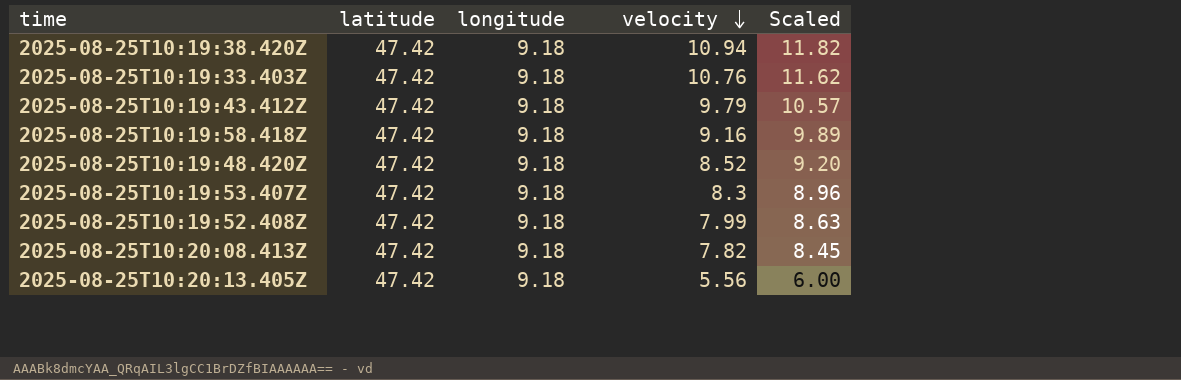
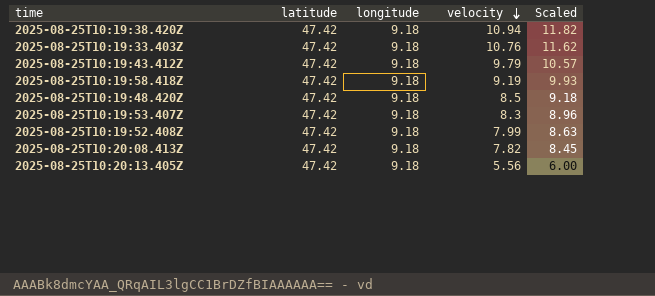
2025-08-25T10:19:58.418Z | velocity: 9.16 -> 9.19
2025-08-25T10:19:58.418Z | Scaled: 9.89 -> 9.93
2025-08-25T10:19:48.420Z | velocity: 8.52 -> 8.5
2025-08-25T10:19:48.420Z | Scaled: 9.20 -> 9.18

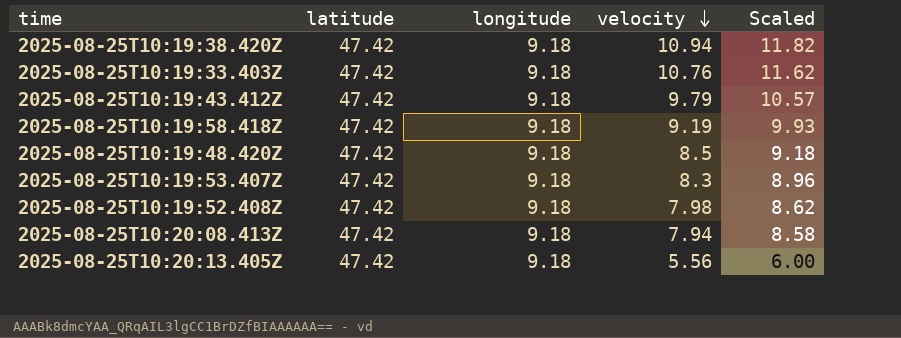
2025-08-25T10:19:52.408Z | velocity: 7.99 -> 7.98
2025-08-25T10:19:52.408Z | Scaled: 8.63 -> 8.62
2025-08-25T10:20:08.413Z | velocity: 7.82 -> 7.94
2025-08-25T10:20:08.413Z | Scaled: 8.45 -> 8.58

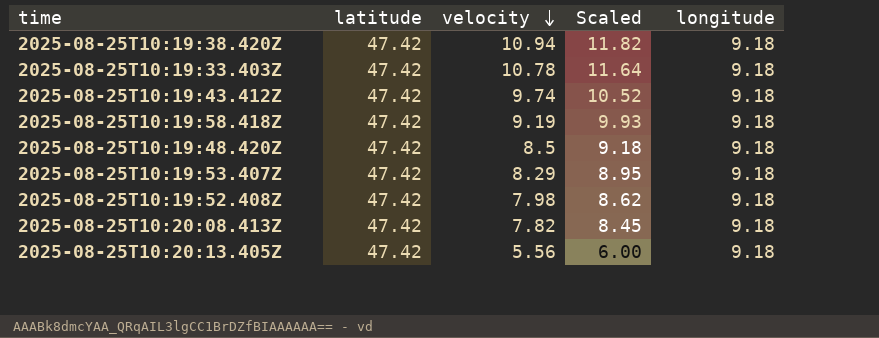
column longitude | position: 3 -> 5
2025-08-25T10:19:33.403Z | velocity: 10.76 -> 10.78
2025-08-25T10:19:33.403Z | Scaled: 11.62 -> 11.64
2025-08-25T10:19:43.412Z | velocity: 9.79 -> 9.74
2025-08-25T10:19:43.412Z | Scaled: 10.57 -> 10.52
2025-08-25T10:19:53.407Z | velocity: 8.3 -> 8.29
2025-08-25T10:19:53.407Z | Scaled: 8.96 -> 8.95
2025-08-25T10:20:08.413Z | velocity: 7.94 -> 7.82
2025-08-25T10:20:08.413Z | Scaled: 8.58 -> 8.45

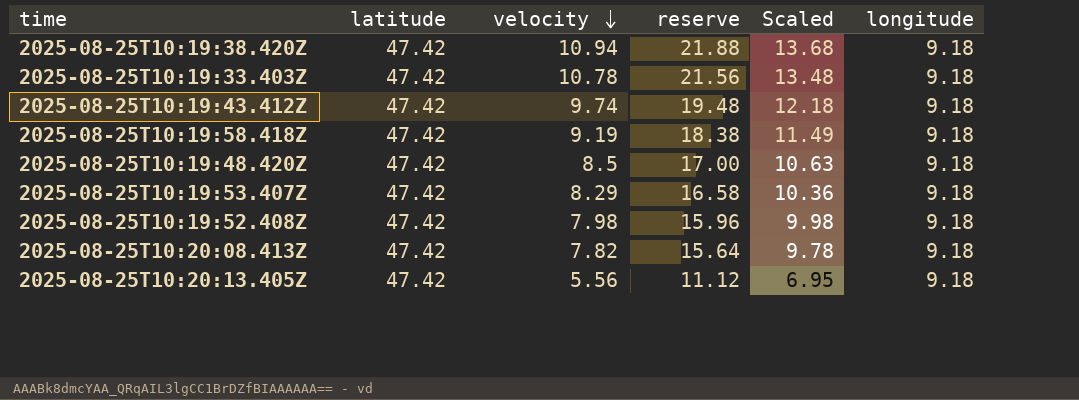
column reserve | formula: none -> [velocity] * 2
column Scaled | formula: [velocity] * 1.08 -> [velocity] * 1.25

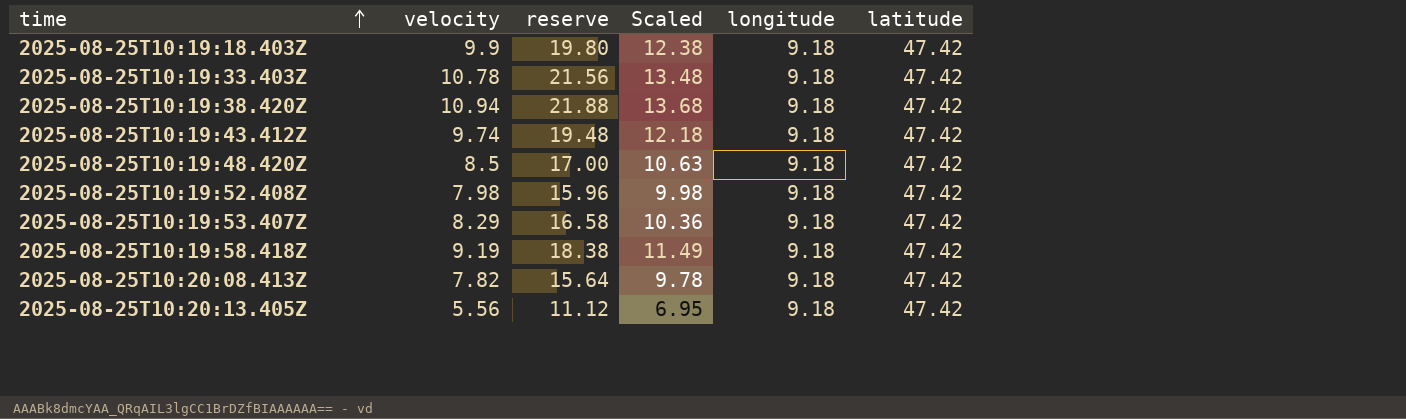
row order: velocity descending -> time ascending
column latitude | position: 2 -> 6
row 2025-08-25T10:19:18.403Z: none -> 9.9 | 19.80 | 12.38 | 9.18 | 47.42

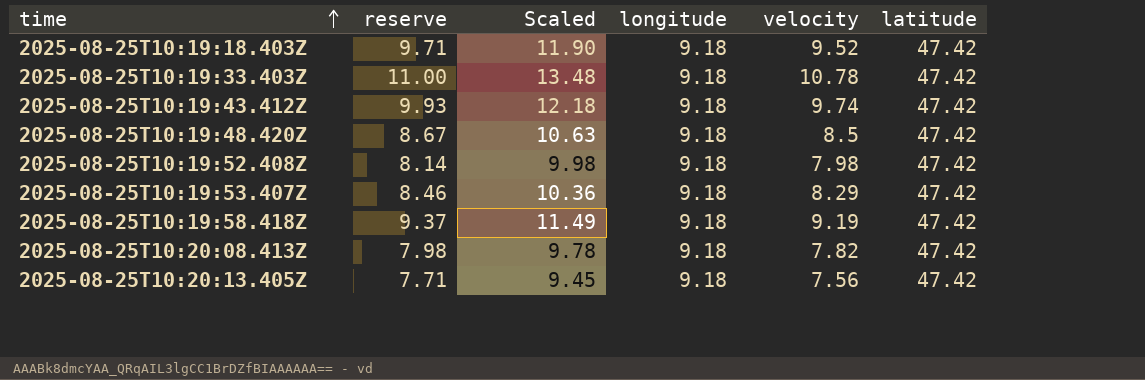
column reserve | formula: [velocity] * 2 -> [velocity] * 1.02
column velocity | position: 2 -> 5
row 2025-08-25T10:19:38.420Z: 10.94 | 21.88 | 13.68 | 9.18 | 47.42 -> none
2025-08-25T10:19:18.403Z | Scaled: 12.38 -> 11.90
2025-08-25T10:19:18.403Z | velocity: 9.9 -> 9.52
2025-08-25T10:20:13.405Z | Scaled: 6.95 -> 9.45
2025-08-25T10:20:13.405Z | velocity: 5.56 -> 7.56

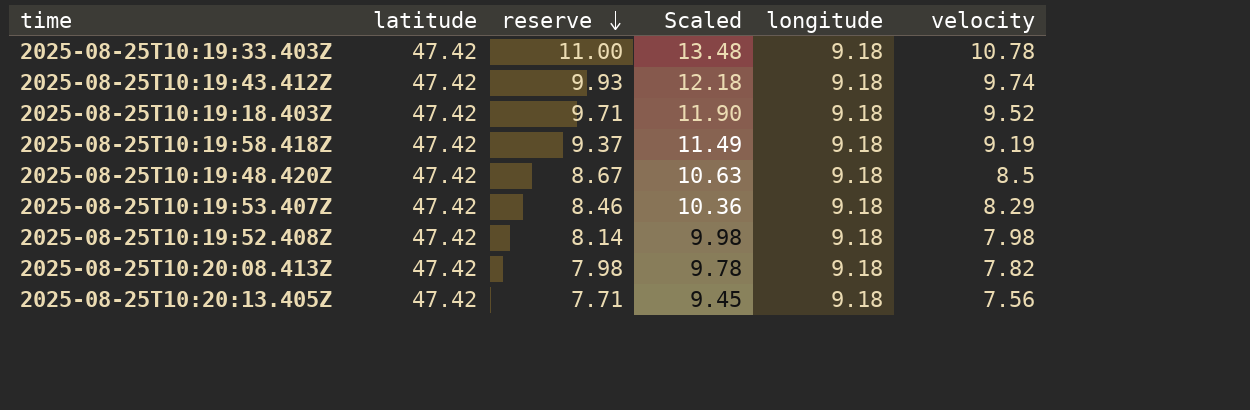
row order: time ascending -> reserve descending
column latitude | position: 6 -> 2

